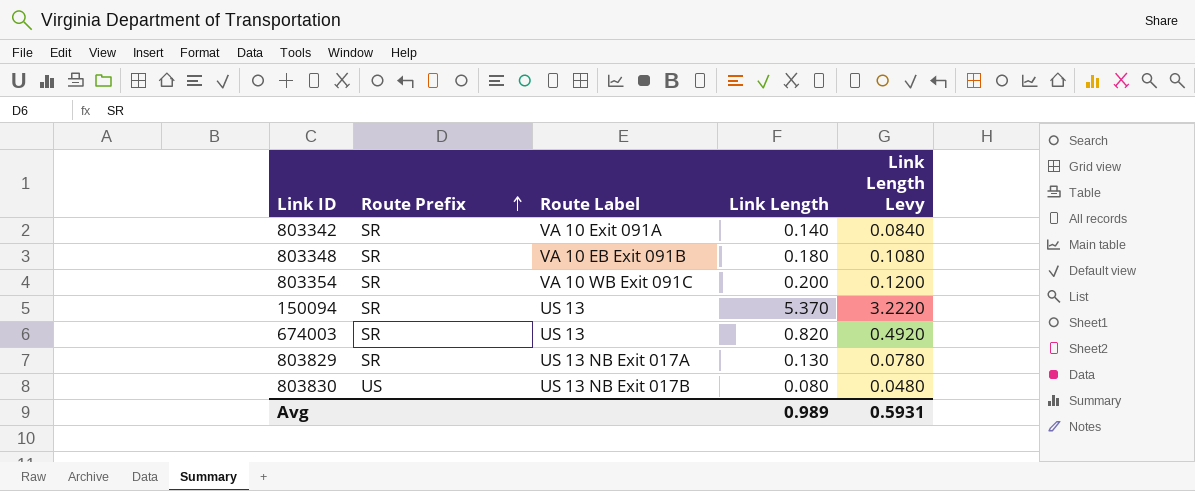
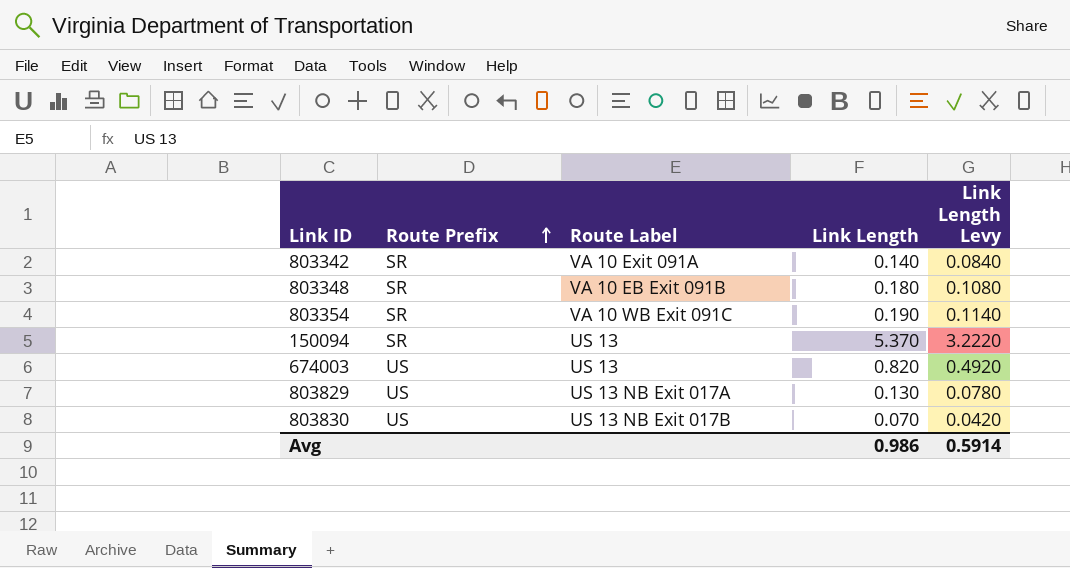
803354 | Link Length: 0.200 -> 0.190
803354 | Link Length Levy: 0.1200 -> 0.1140
674003 | Route Prefix: SR -> US
803829 | Route Prefix: SR -> US
803830 | Link Length: 0.080 -> 0.070
803830 | Link Length Levy: 0.0480 -> 0.0420
Avg | Link Length: 0.989 -> 0.986
Avg | Link Length Levy: 0.5931 -> 0.5914

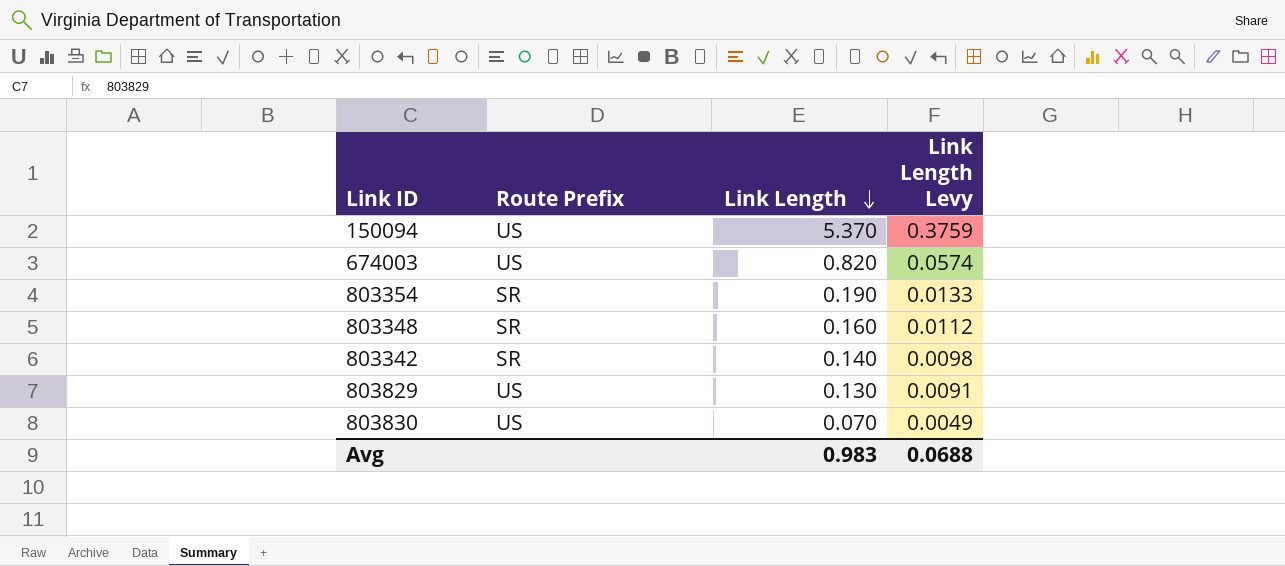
row order: Route Prefix ascending -> Link Length descending
column Route Label | position: 3 -> none
column Link Length Levy | formula: [Link Length] * 0.6 -> [Link Length] * 0.07
150094 | Route Prefix: SR -> US
803348 | Link Length: 0.180 -> 0.160
Avg | Link Length: 0.986 -> 0.983
Avg | Link Length Levy: 0.5914 -> 0.0688

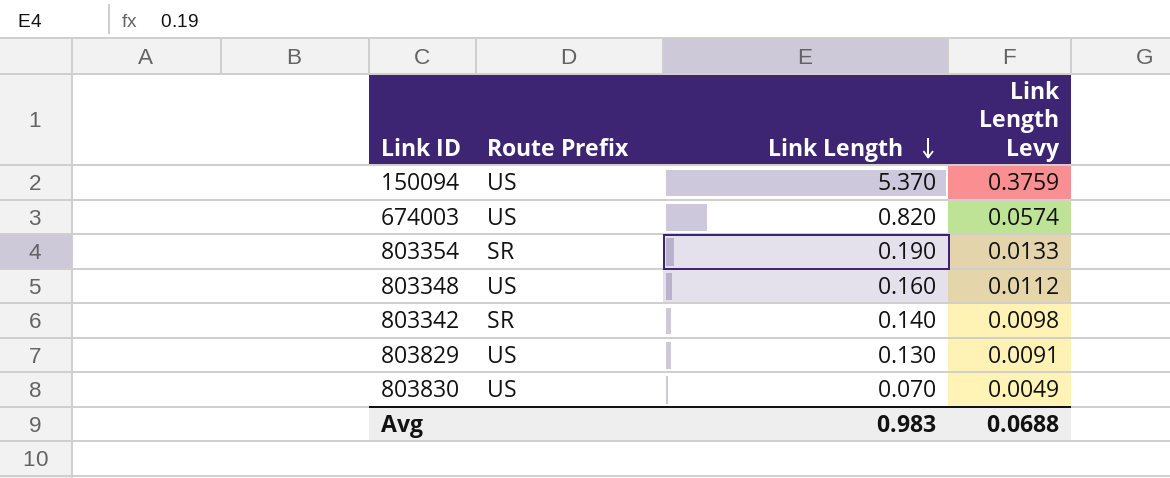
803348 | Route Prefix: SR -> US

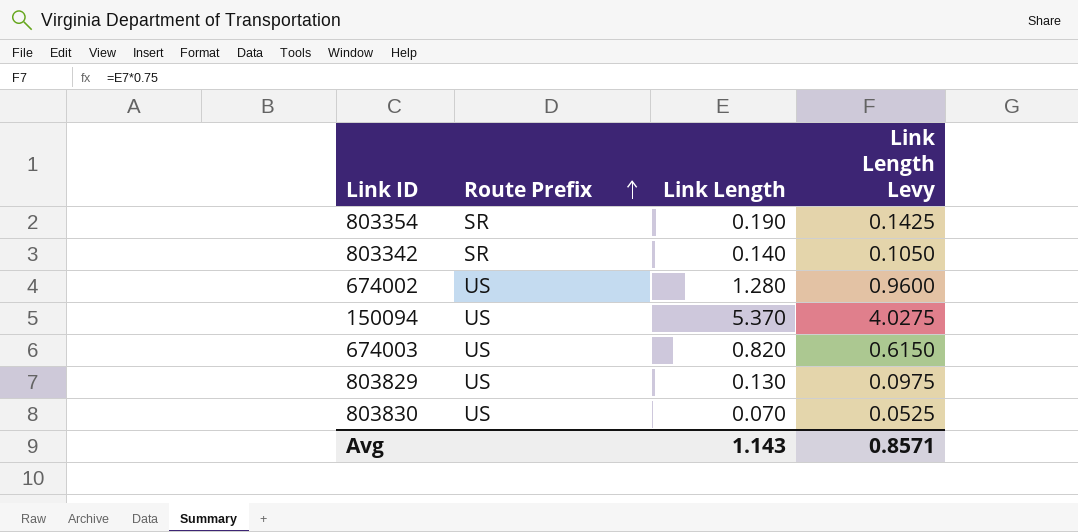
row order: Link Length descending -> Route Prefix ascending
column Link Length Levy | formula: [Link Length] * 0.07 -> [Link Length] * 0.75
row 803348: US | 0.160 | 0.0112 -> none
row 674002: none -> US | 1.280 | 0.9600
Avg | Link Length: 0.983 -> 1.143
Avg | Link Length Levy: 0.0688 -> 0.8571

